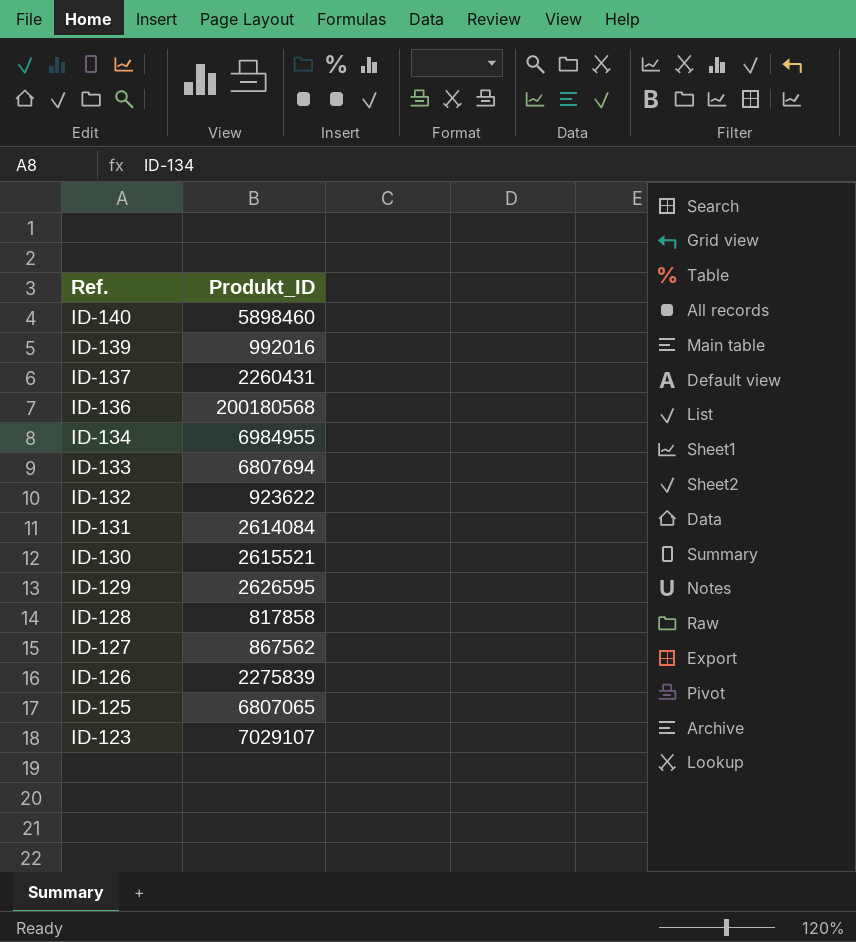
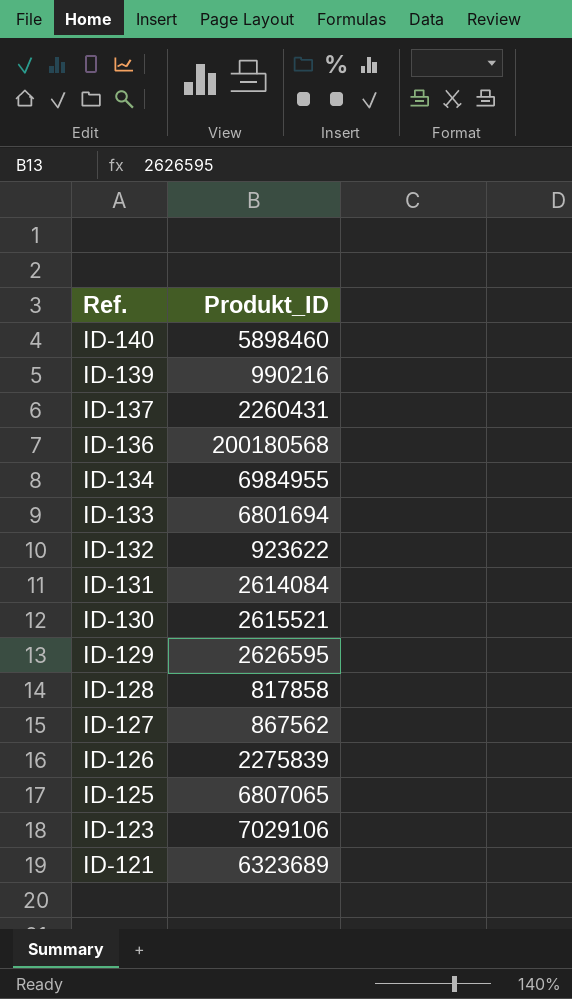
ID-139 | Produkt_ID: 992016 -> 990216
ID-133 | Produkt_ID: 6807694 -> 6801694
ID-123 | Produkt_ID: 7029107 -> 7029106
row ID-121: none -> 6323689

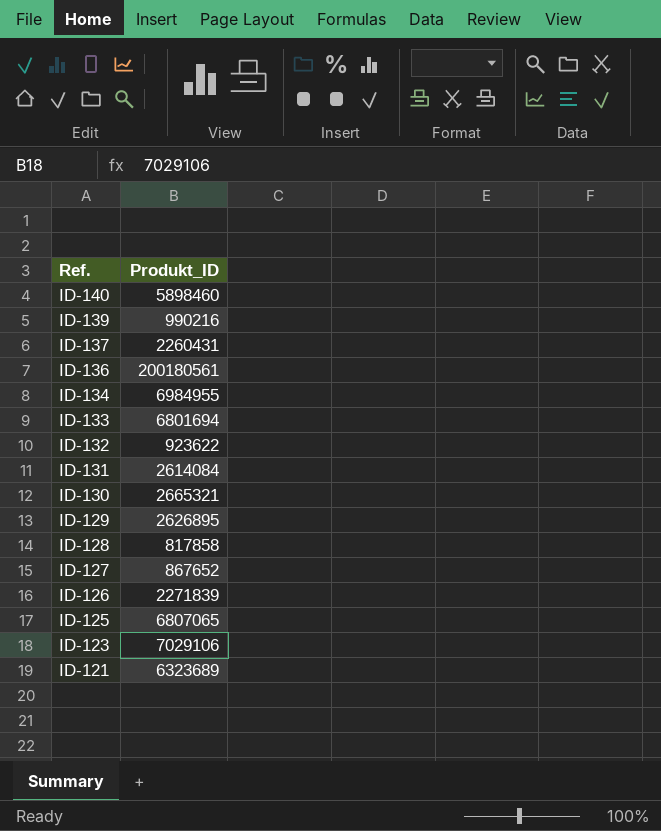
ID-136 | Produkt_ID: 200180568 -> 200180561
ID-130 | Produkt_ID: 2615521 -> 2665321
ID-129 | Produkt_ID: 2626595 -> 2626895
ID-127 | Produkt_ID: 867562 -> 867652
ID-126 | Produkt_ID: 2275839 -> 2271839

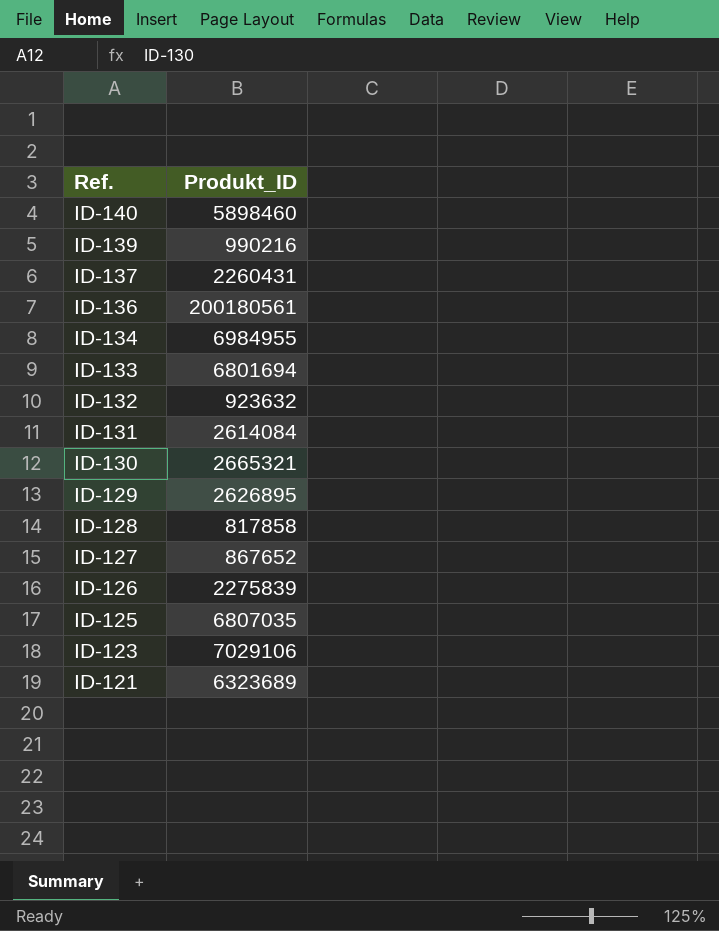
ID-132 | Produkt_ID: 923622 -> 923632
ID-126 | Produkt_ID: 2271839 -> 2275839
ID-125 | Produkt_ID: 6807065 -> 6807035

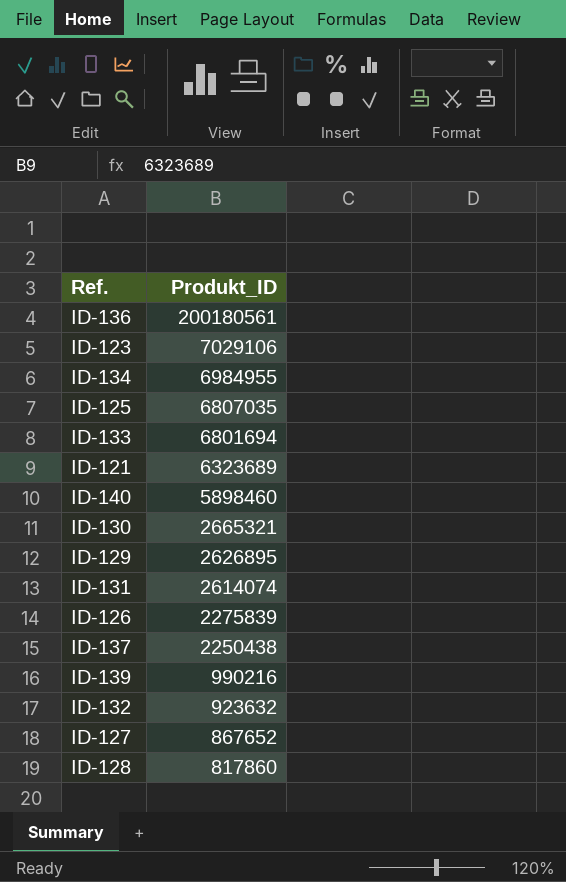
row order: Ref. descending -> Produkt_ID descending
ID-131 | Produkt_ID: 2614084 -> 2614074
ID-137 | Produkt_ID: 2260431 -> 2250438
ID-128 | Produkt_ID: 817858 -> 817860

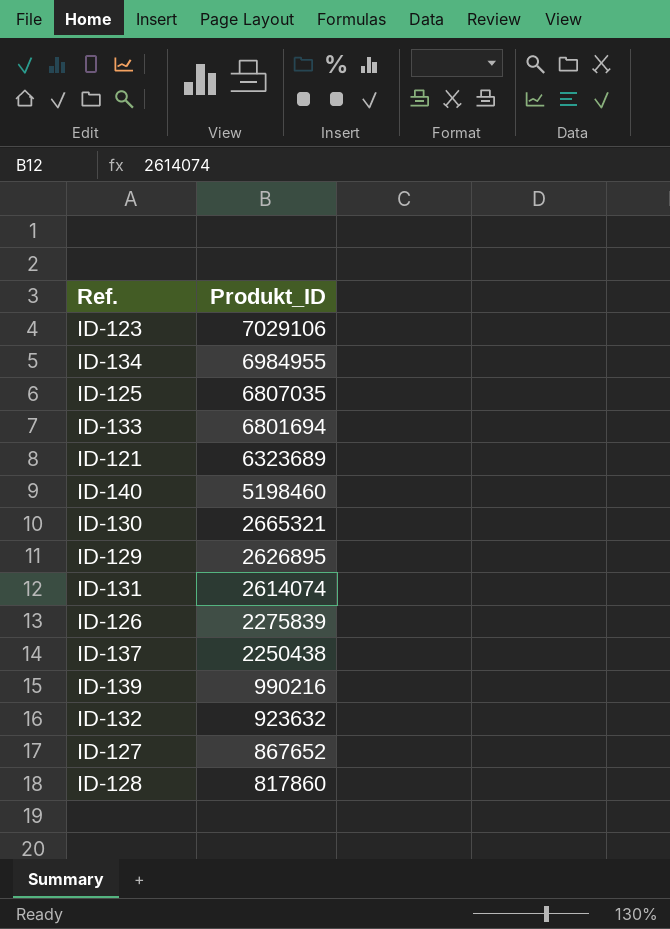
row ID-136: 200180561 -> none
ID-140 | Produkt_ID: 5898460 -> 5198460

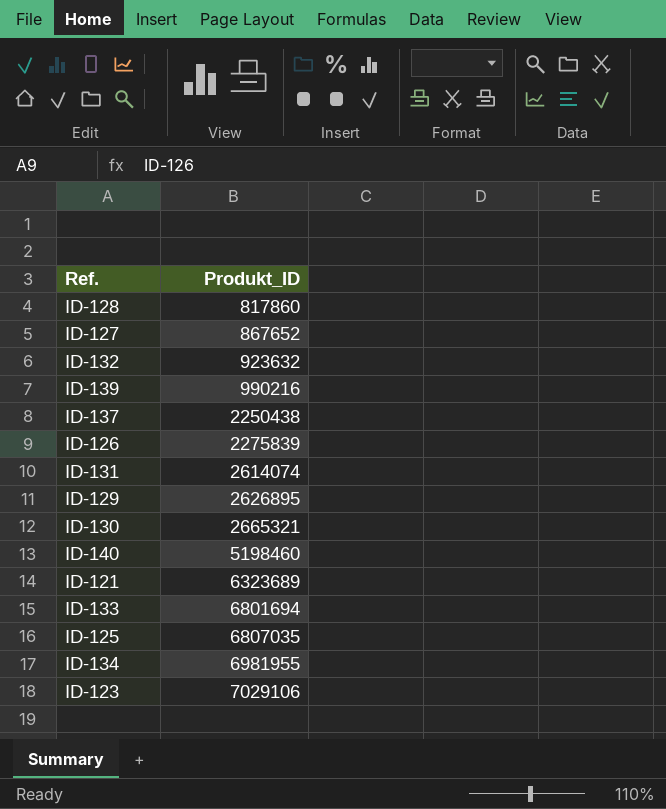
row order: Produkt_ID descending -> Produkt_ID ascending
ID-134 | Produkt_ID: 6984955 -> 6981955

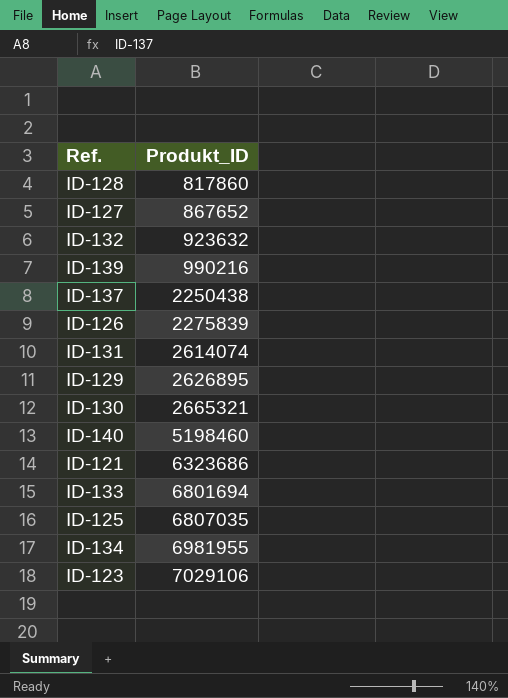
ID-121 | Produkt_ID: 6323689 -> 6323686

